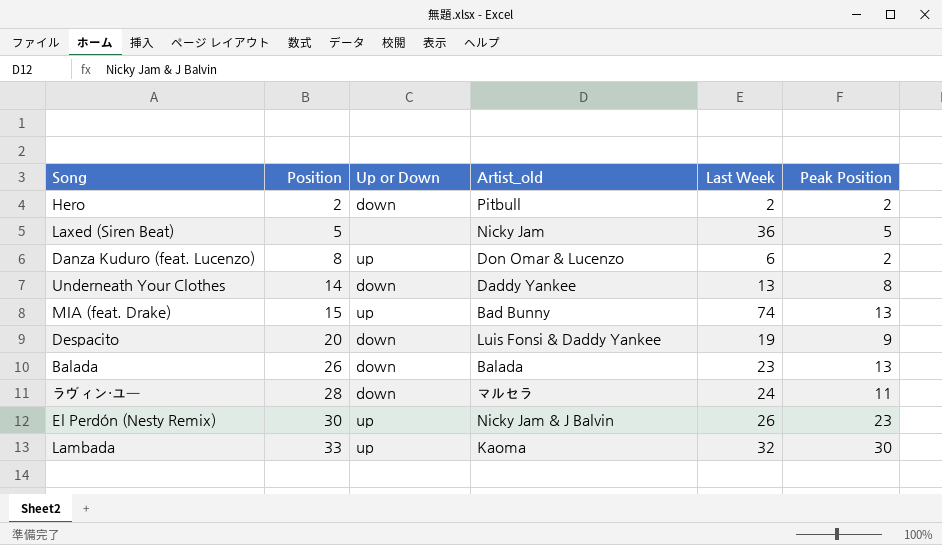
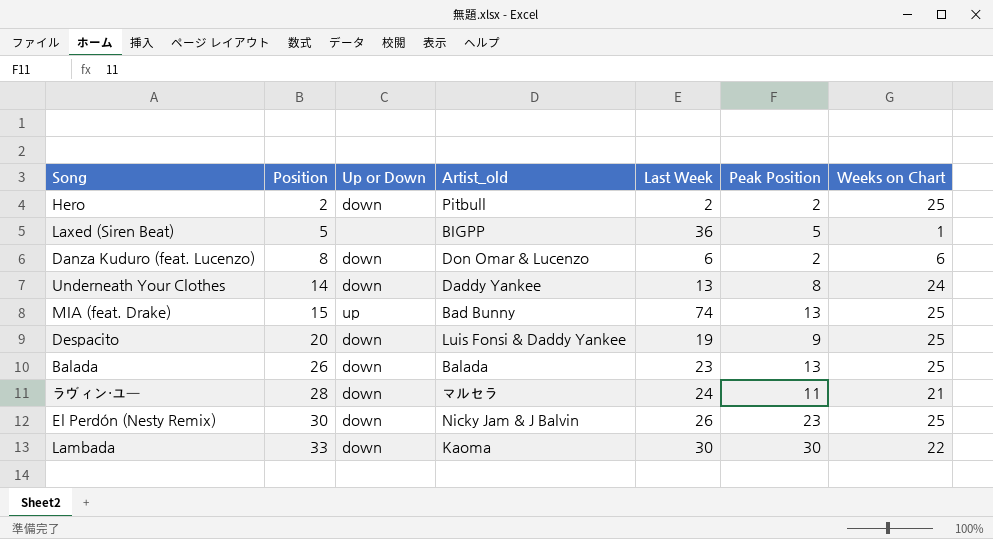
column Weeks on Chart | position: none -> 7
Laxed (Siren Beat) | Artist_old: Nicky Jam -> BIGPP
Danza Kuduro (feat. Lucenzo) | Up or Down: up -> down
El Perdón (Nesty Remix) | Up or Down: up -> down
Lambada | Up or Down: up -> down
Lambada | Last Week: 32 -> 30

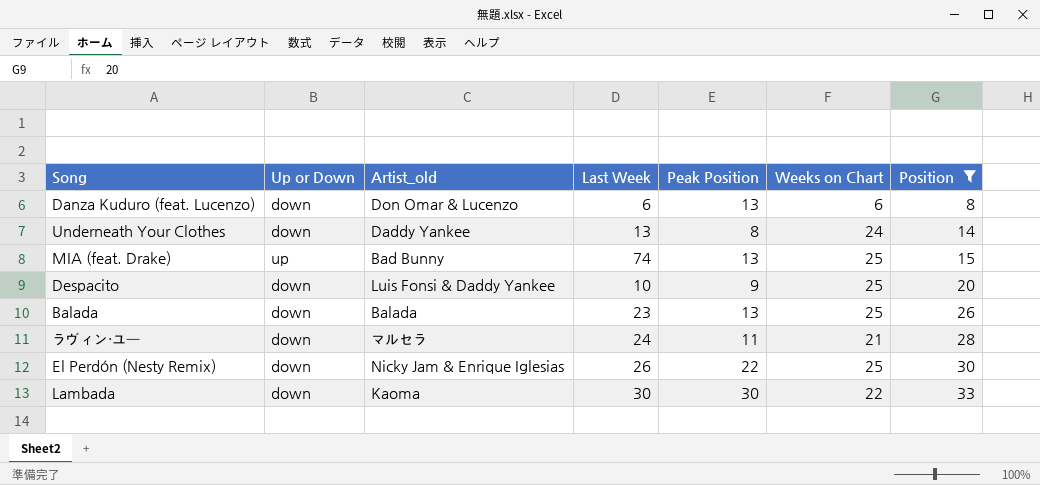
filter: none -> Position >= 8
column Position | position: 2 -> 7
Danza Kuduro (feat. Lucenzo) | Peak Position: 2 -> 13
Despacito | Last Week: 19 -> 10
El Perdón (Nesty Remix) | Artist_old: Nicky Jam & J Balvin -> Nicky Jam & Enrique Iglesias
El Perdón (Nesty Remix) | Peak Position: 23 -> 22

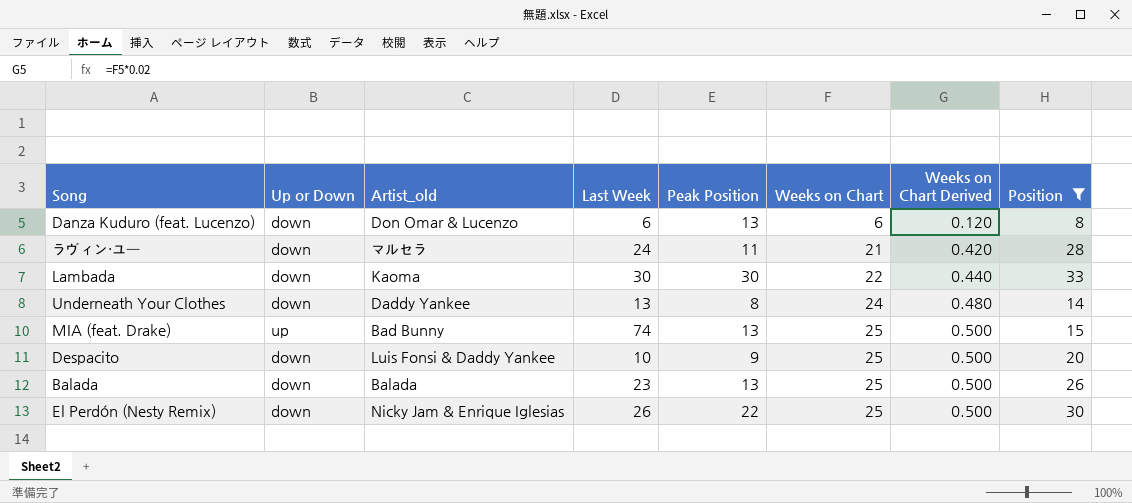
row order: Position ascending -> Weeks on Chart ascending
column Weeks on Chart Derived | formula: none -> [Weeks on Chart] * 0.02

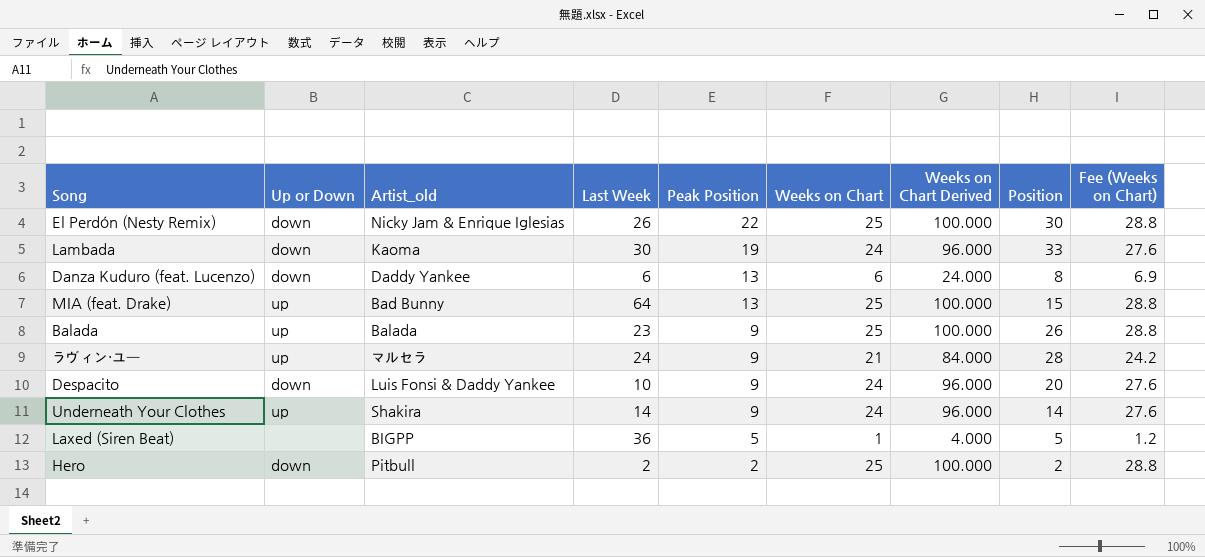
filter: Position >= 8 -> none
row order: Weeks on Chart ascending -> Peak Position descending
column Weeks on Chart Derived | formula: [Weeks on Chart] * 0.02 -> [Weeks on Chart] * 4
column Fee (Weeks on Chart) | formula: none -> [Weeks on Chart] * 1.15
Lambada | Peak Position: 30 -> 19
Lambada | Weeks on Chart: 22 -> 24
Danza Kuduro (feat. Lucenzo) | Artist_old: Don Omar & Lucenzo -> Daddy Yankee
MIA (feat. Drake) | Last Week: 74 -> 64
Balada | Up or Down: down -> up
Balada | Peak Position: 13 -> 9
ラヴィン・ユー | Up or Down: down -> up
ラヴィン・ユー | Peak Position: 11 -> 9
Despacito | Weeks on Chart: 25 -> 24
Underneath Your Clothes | Up or Down: down -> up
Underneath Your Clothes | Artist_old: Daddy Yankee -> Shakira
Underneath Your Clothes | Last Week: 13 -> 14
Underneath Your Clothes | Peak Position: 8 -> 9

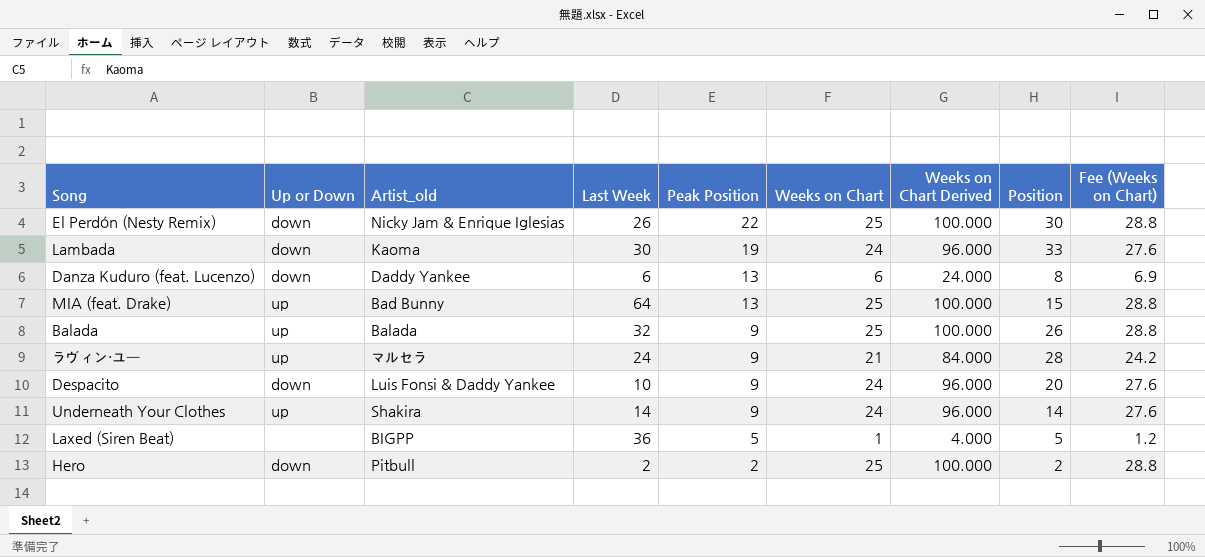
Balada | Last Week: 23 -> 32

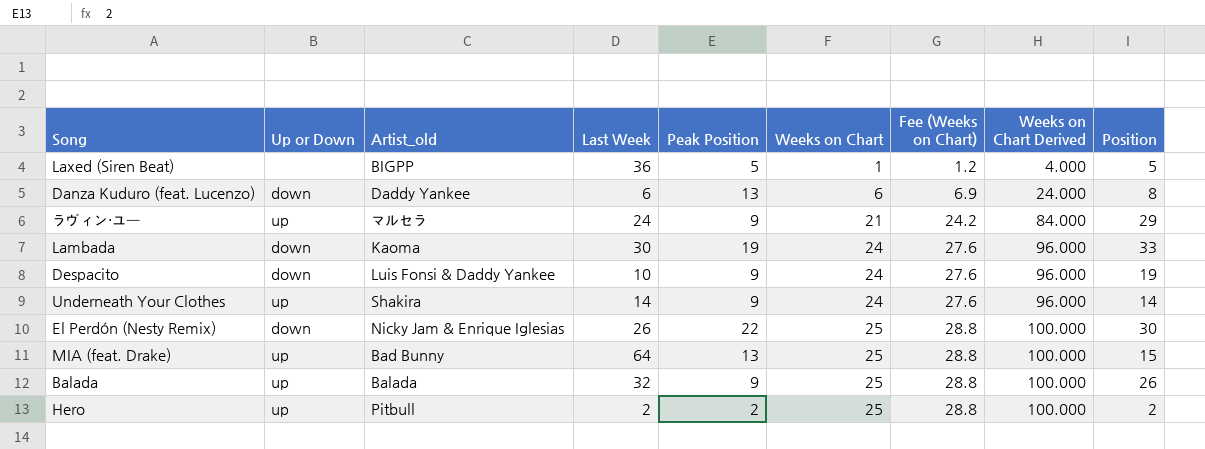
row order: Peak Position descending -> Weeks on Chart ascending
column Fee (Weeks on Chart) | position: 9 -> 7
ラヴィン・ユー | Position: 28 -> 29
Despacito | Position: 20 -> 19
Hero | Up or Down: down -> up

